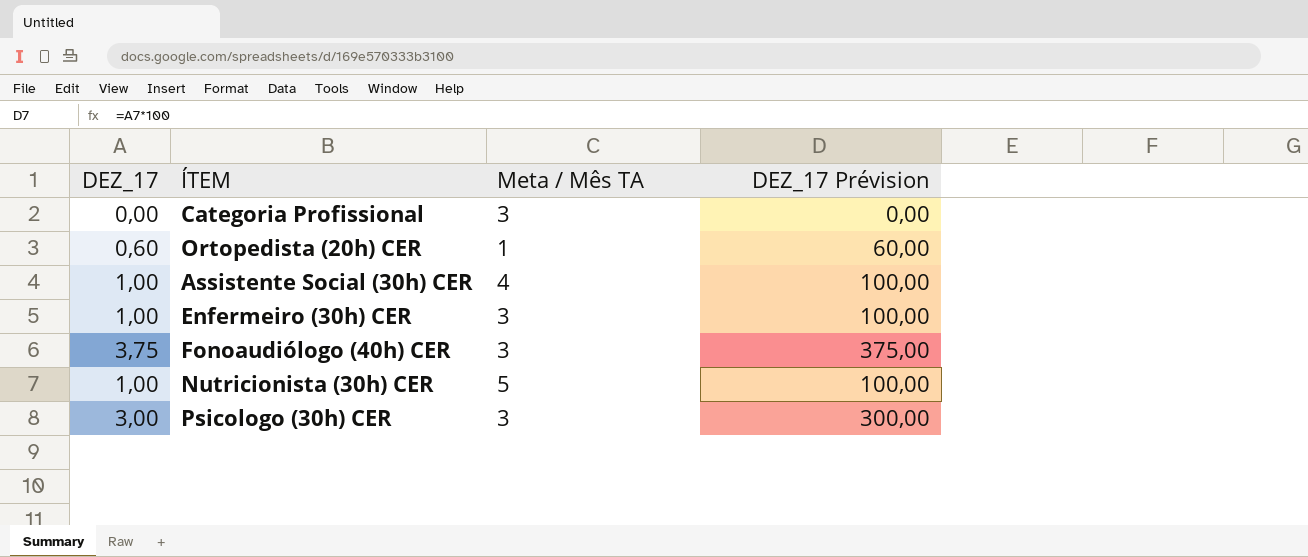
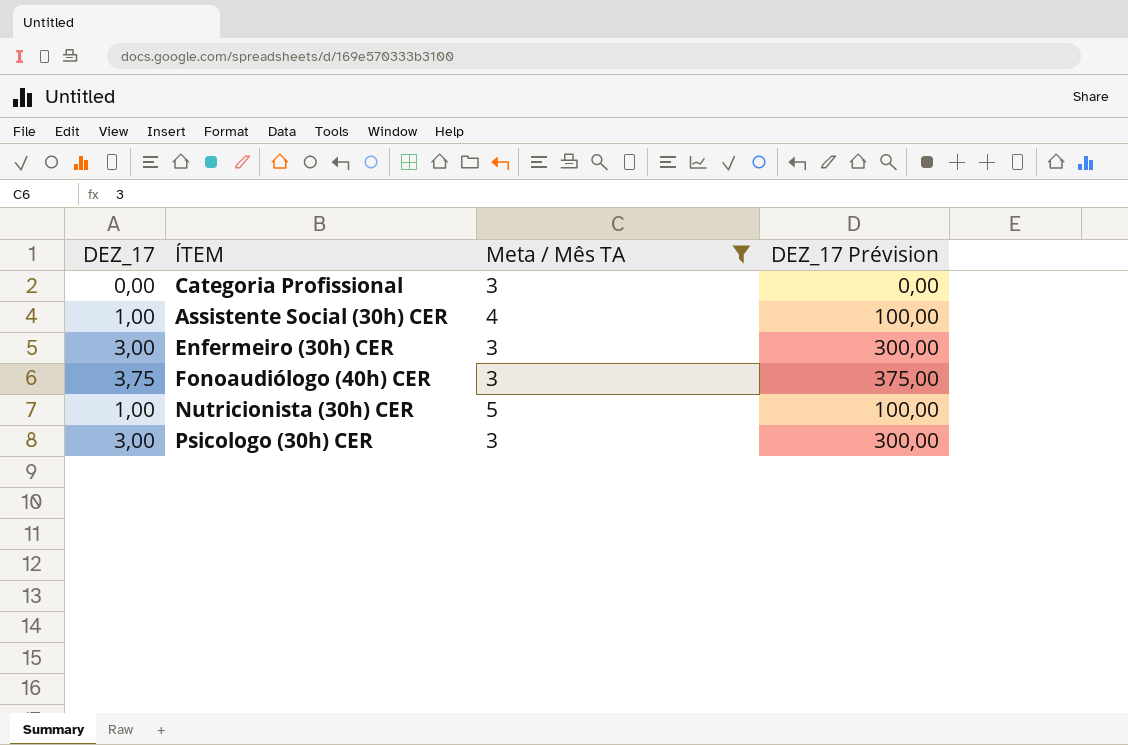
filter: none -> Meta / Mês TA != 1
Enfermeiro (30h) CER | DEZ_17: 1,00 -> 3,00
Enfermeiro (30h) CER | DEZ_17 Prévision: 100,00 -> 300,00

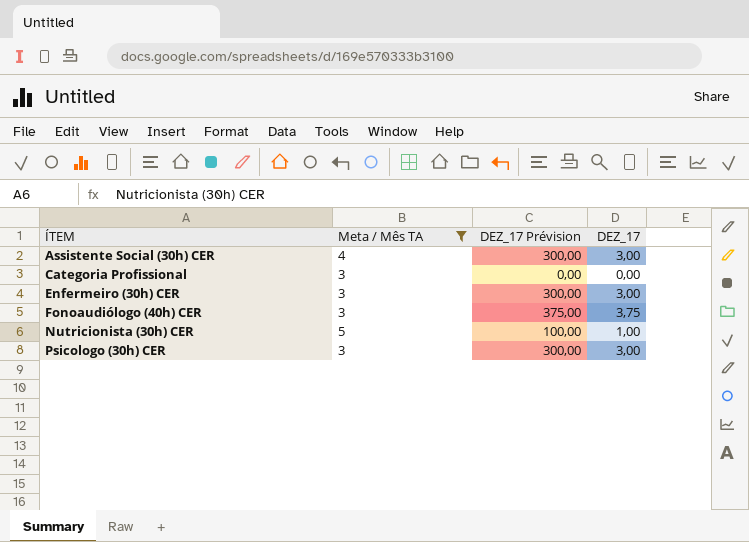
row order: none -> ÍTEM ascending
column DEZ_17 | position: 1 -> 4
Assistente Social (30h) CER | DEZ_17 Prévision: 100,00 -> 300,00
Assistente Social (30h) CER | DEZ_17: 1,00 -> 3,00

